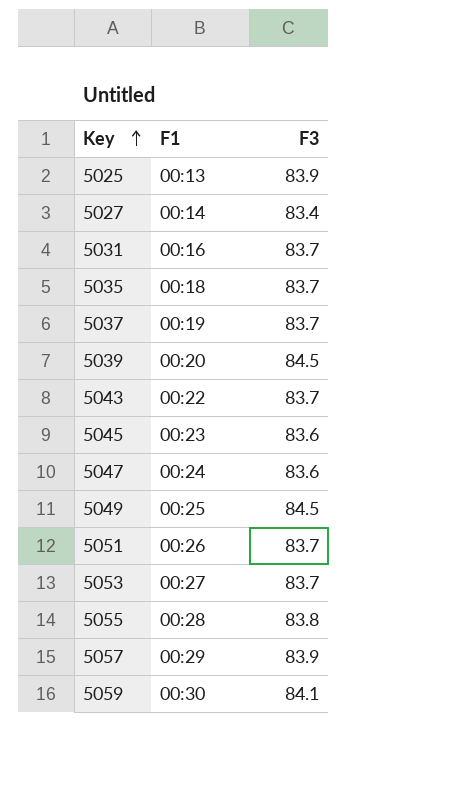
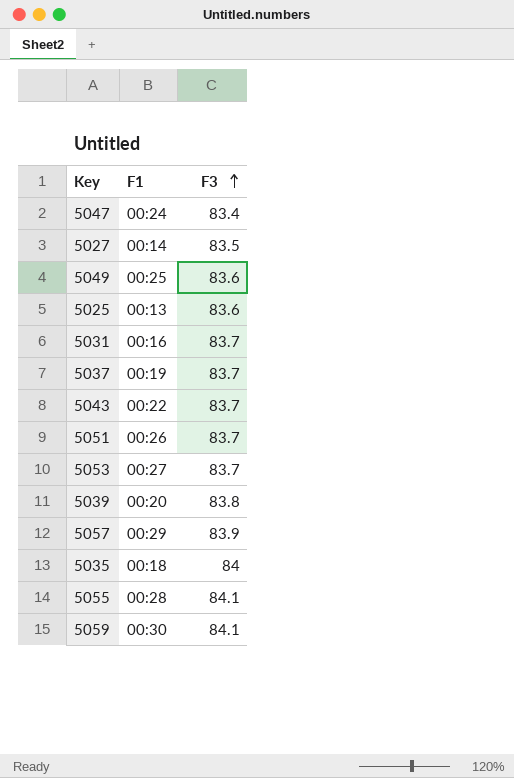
row order: Key ascending -> F3 ascending
row 5045: 00:23 | 83.6 -> none
5047 | F3: 83.6 -> 83.4
5027 | F3: 83.4 -> 83.5
5049 | F3: 84.5 -> 83.6
5025 | F3: 83.9 -> 83.6
5039 | F3: 84.5 -> 83.8
5035 | F3: 83.7 -> 84
5055 | F3: 83.8 -> 84.1

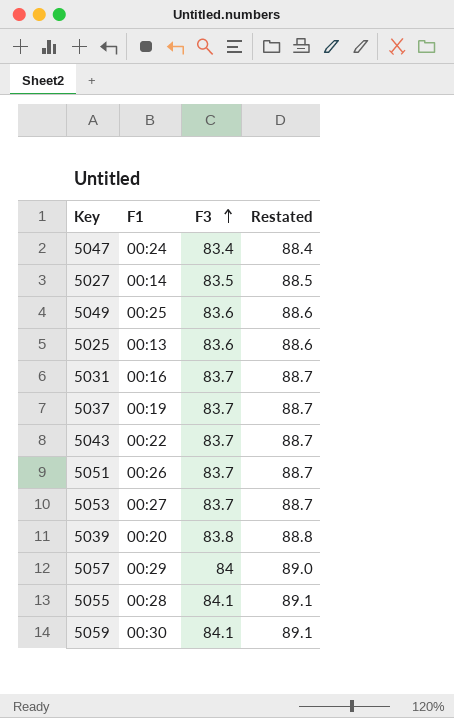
column Restated | formula: none -> [F3] + 5
row 5035: 00:18 | 84 -> none
5057 | F3: 83.9 -> 84

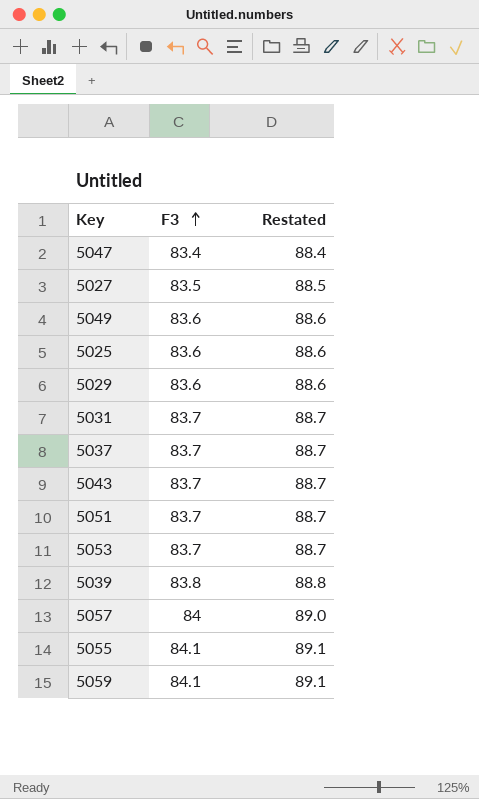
column F1 | position: 2 -> none
row 5029: none -> 83.6 | 88.6

